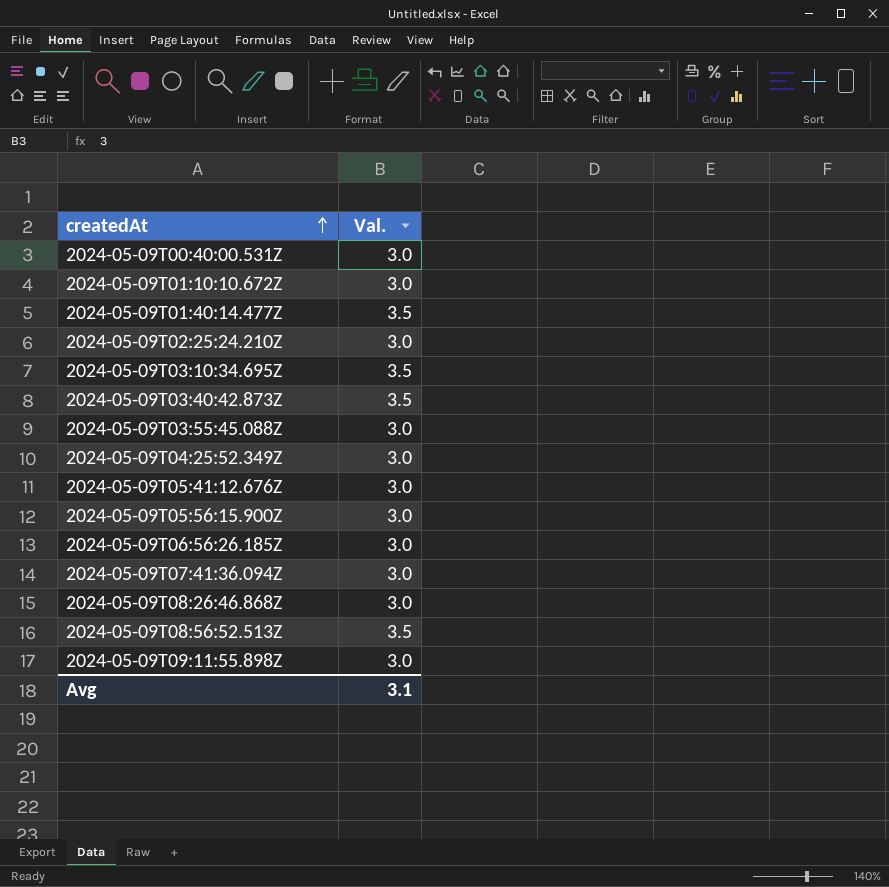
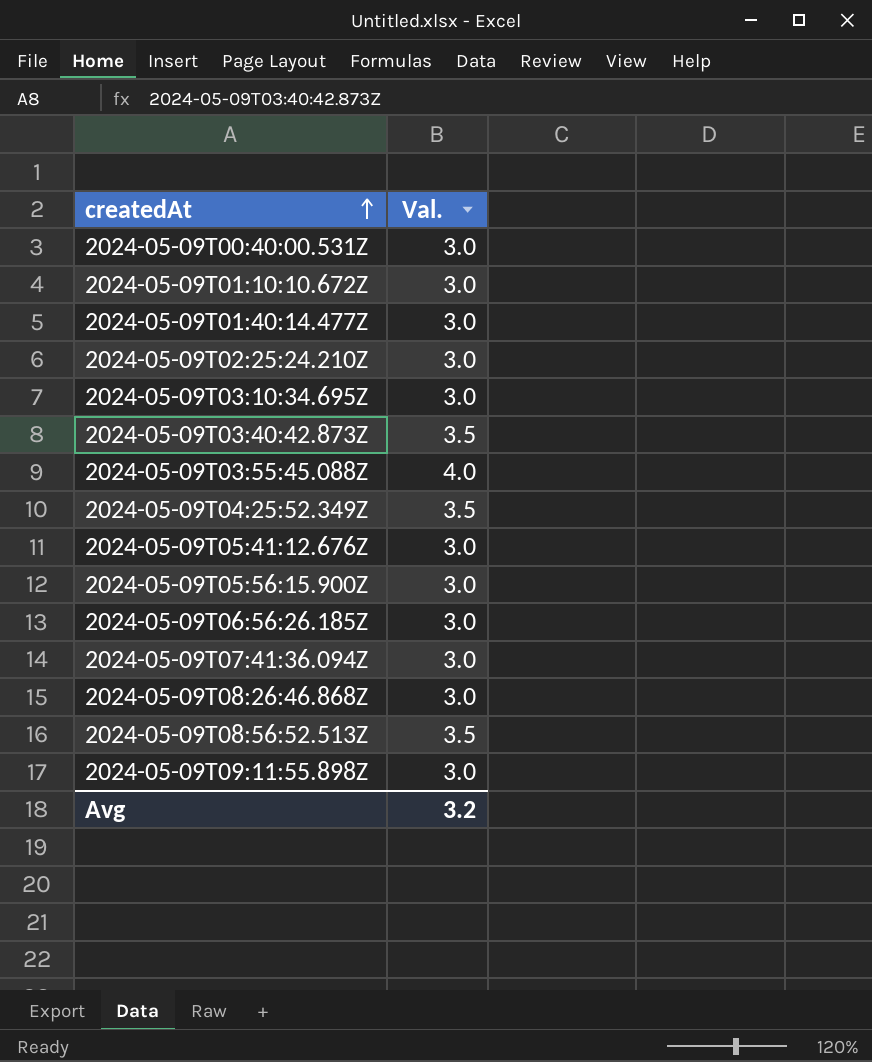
2024-05-09T01:40:14.477Z | Val.: 3.5 -> 3.0
2024-05-09T03:10:34.695Z | Val.: 3.5 -> 3.0
2024-05-09T03:55:45.088Z | Val.: 3.0 -> 4.0
2024-05-09T04:25:52.349Z | Val.: 3.0 -> 3.5
Avg | Val.: 3.1 -> 3.2

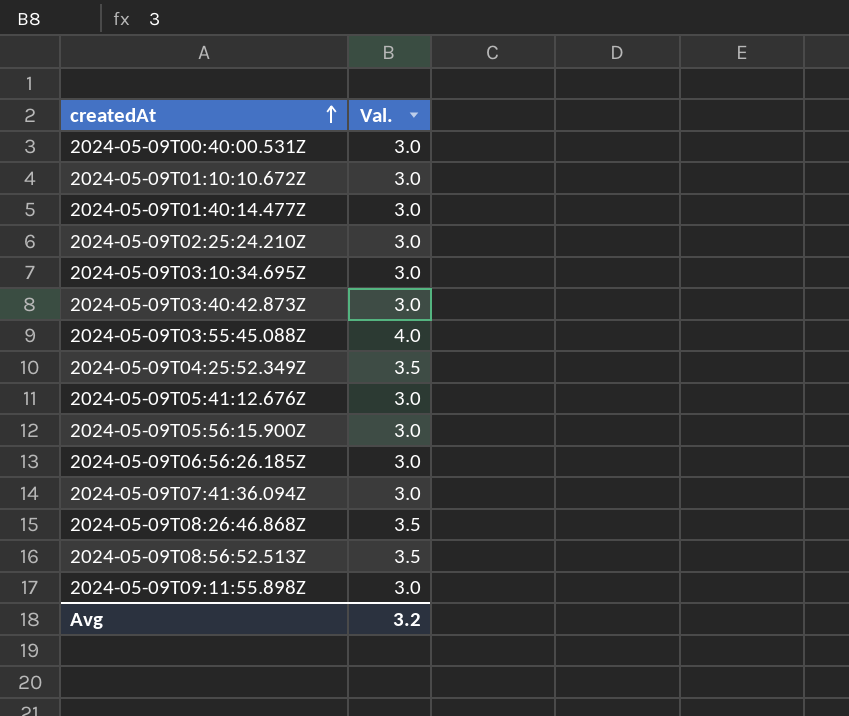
2024-05-09T03:40:42.873Z | Val.: 3.5 -> 3.0
2024-05-09T08:26:46.868Z | Val.: 3.0 -> 3.5

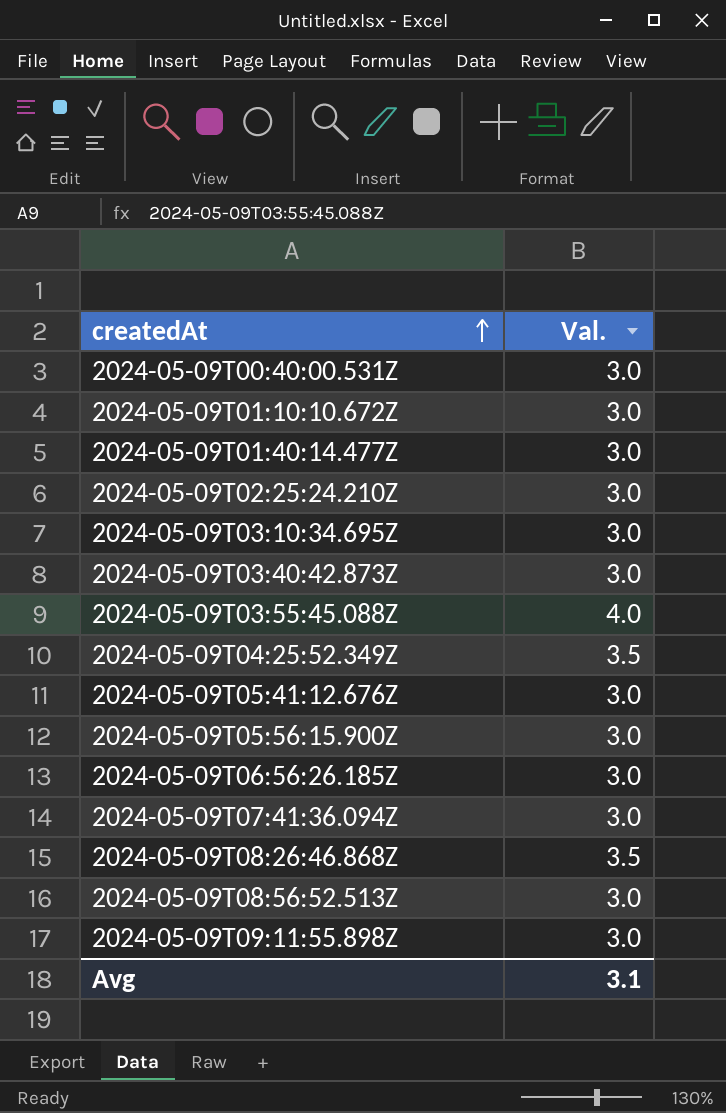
2024-05-09T08:56:52.513Z | Val.: 3.5 -> 3.0
Avg | Val.: 3.2 -> 3.1

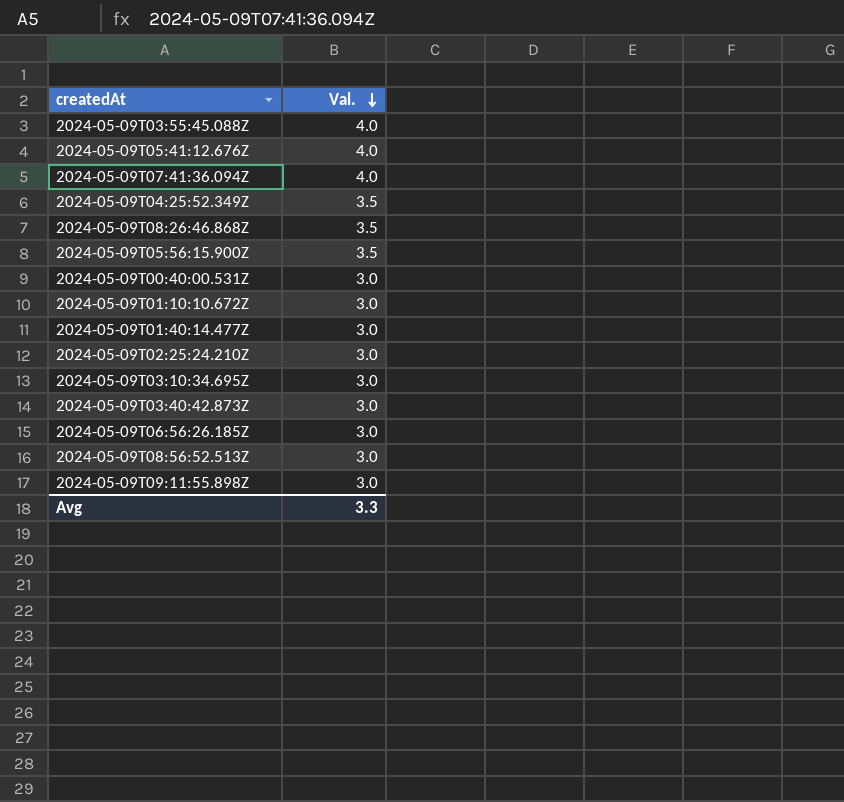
row order: createdAt ascending -> Val. descending
2024-05-09T05:41:12.676Z | Val.: 3.0 -> 4.0
2024-05-09T07:41:36.094Z | Val.: 3.0 -> 4.0
2024-05-09T05:56:15.900Z | Val.: 3.0 -> 3.5
Avg | Val.: 3.1 -> 3.3

